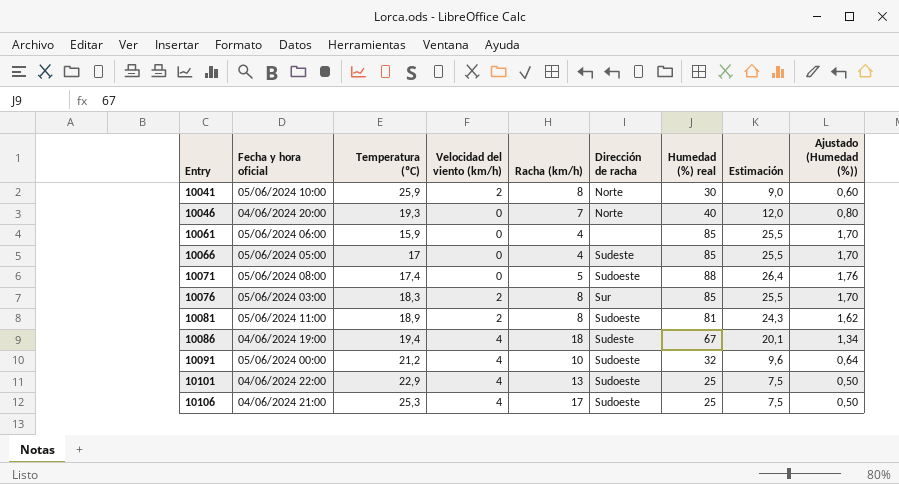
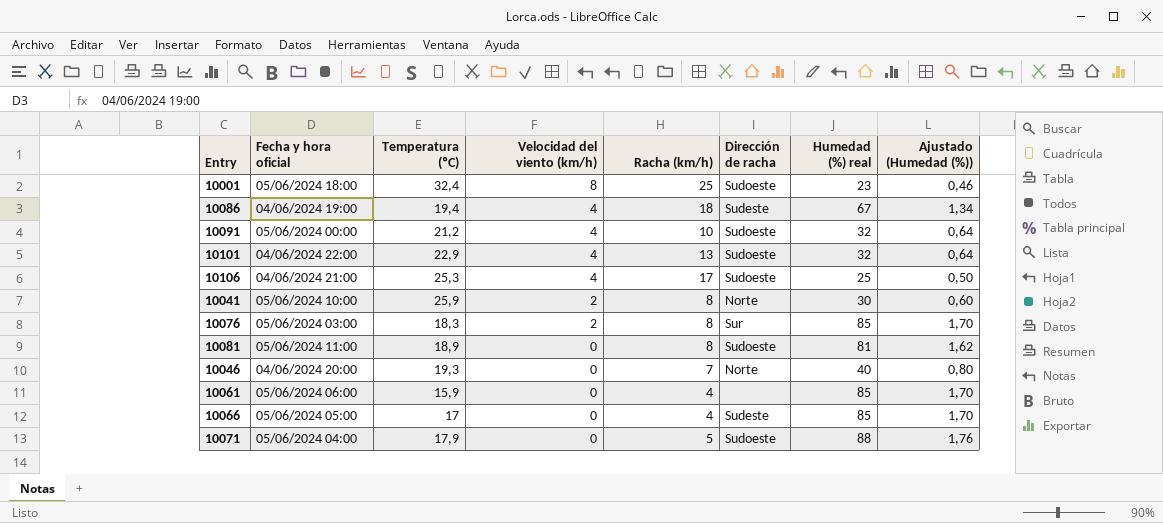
row order: Entry ascending -> Velocidad del viento (km/h) descending
column Estimación | formula: [Humedad (%) real] * 0,3 -> none
row 10001: none -> 05/06/2024 18:00 | 32,4 | 8 | 25 | Sudoeste | 23 | 0,46
10101 | Humedad (%) real: 25 -> 32
10101 | Ajustado (Humedad (%)): 0,50 -> 0,64
10081 | Velocidad del viento (km/h): 2 -> 0
10071 | Fecha y hora oficial: 05/06/2024 08:00 -> 05/06/2024 04:00
10071 | Temperatura (ºC): 17,4 -> 17,9

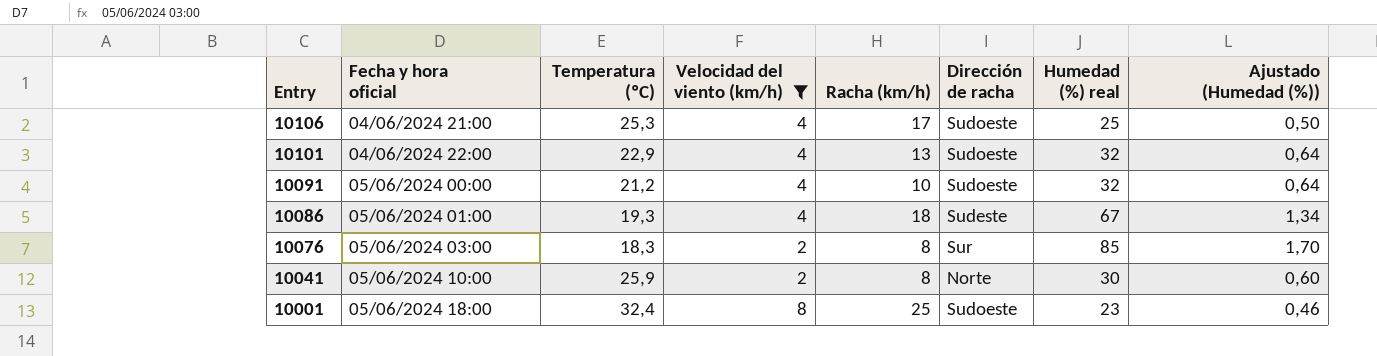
filter: none -> Velocidad del viento (km/h) != 0
row order: Velocidad del viento (km/h) descending -> Entry descending
10086 | Fecha y hora oficial: 04/06/2024 19:00 -> 05/06/2024 01:00
10086 | Temperatura (ºC): 19,4 -> 19,3

